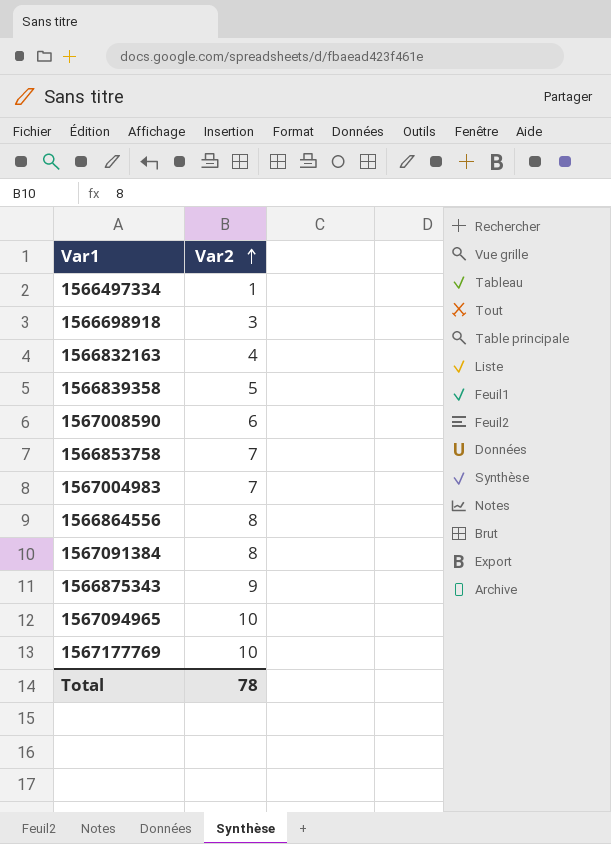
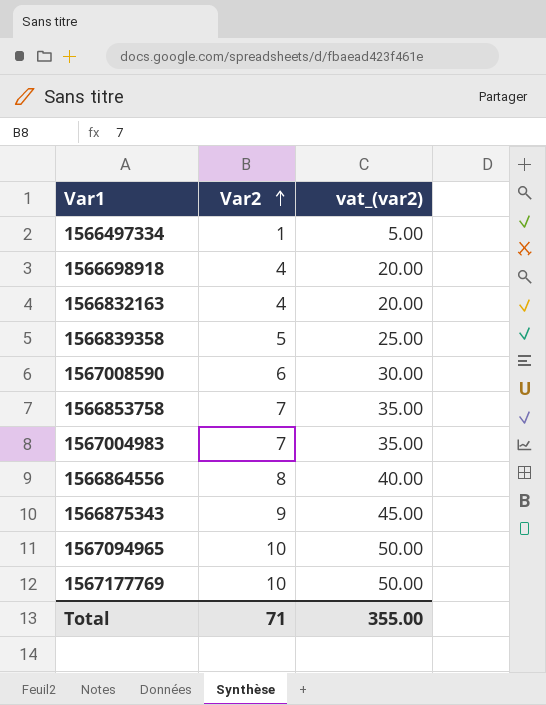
column vat_(var2) | formula: none -> [Var2] * 5
row 1567091384: 8 -> none
1566698918 | Var2: 3 -> 4
Total | Var2: 78 -> 71

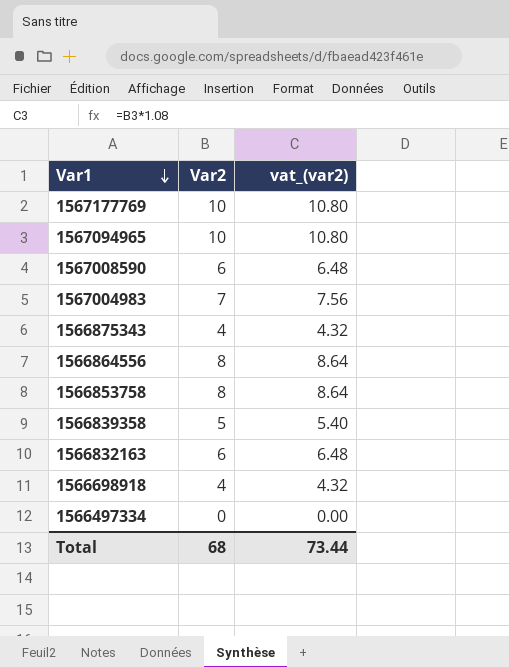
row order: Var2 ascending -> Var1 descending
column vat_(var2) | formula: [Var2] * 5 -> [Var2] * 1.08
1566875343 | Var2: 9 -> 4
1566853758 | Var2: 7 -> 8
1566832163 | Var2: 4 -> 6
1566497334 | Var2: 1 -> 0
Total | Var2: 71 -> 68
Total | vat_(var2): 355.00 -> 73.44

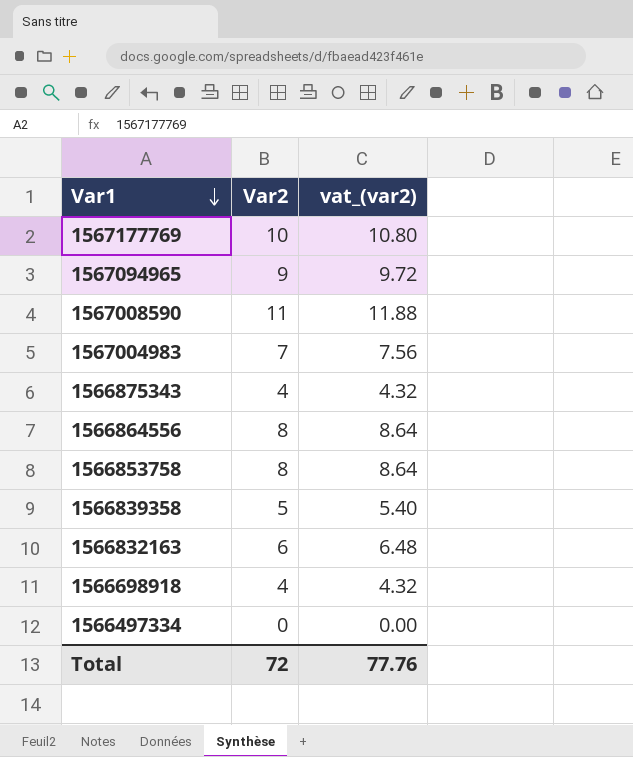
1567094965 | Var2: 10 -> 9
1567094965 | vat_(var2): 10.80 -> 9.72
1567008590 | Var2: 6 -> 11
1567008590 | vat_(var2): 6.48 -> 11.88
Total | Var2: 68 -> 72
Total | vat_(var2): 73.44 -> 77.76

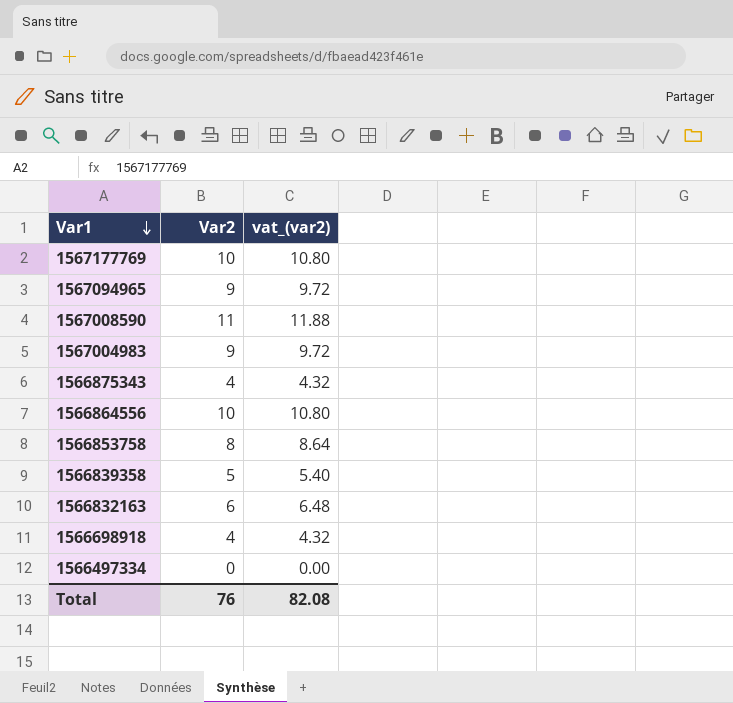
1567004983 | Var2: 7 -> 9
1567004983 | vat_(var2): 7.56 -> 9.72
1566864556 | Var2: 8 -> 10
1566864556 | vat_(var2): 8.64 -> 10.80
Total | Var2: 72 -> 76
Total | vat_(var2): 77.76 -> 82.08

